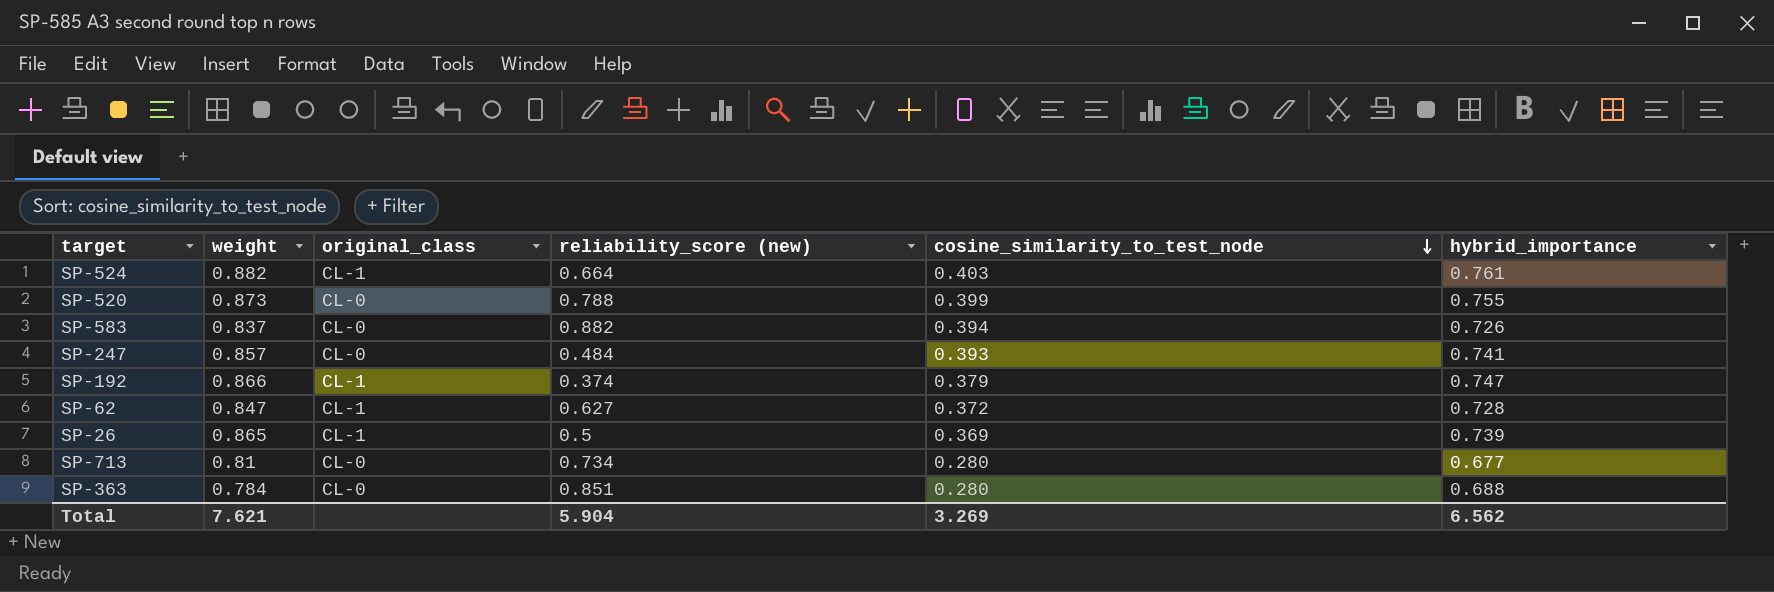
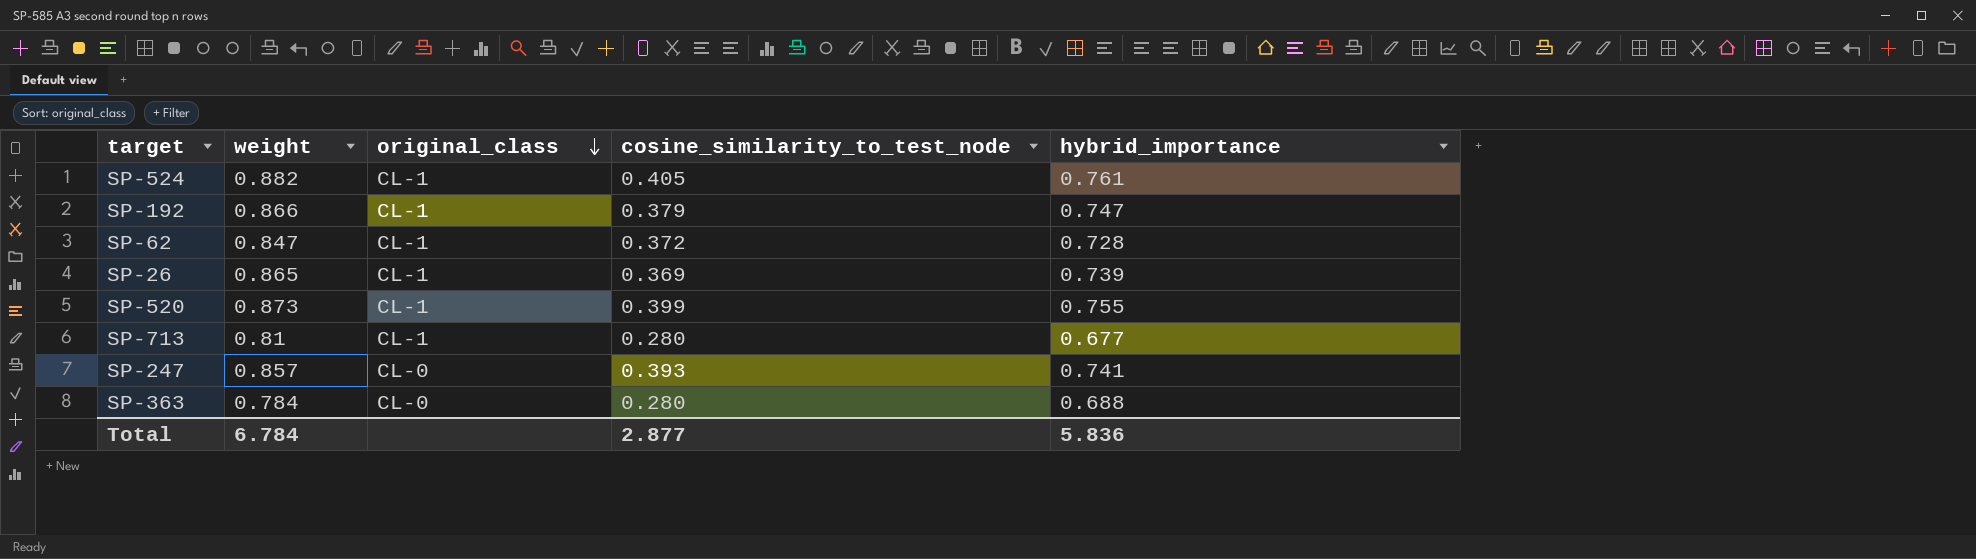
row order: cosine_similarity_to_test_node descending -> original_class descending
column reliability_score (new) | position: 4 -> none
row SP-583: 0.837 | CL-0 | 0.882 | 0.394 | 0.726 -> none
SP-524 | cosine_similarity_to_test_node: 0.403 -> 0.405
SP-520 | original_class: CL-0 -> CL-1
SP-713 | original_class: CL-0 -> CL-1
Total | weight: 7.621 -> 6.784
Total | cosine_similarity_to_test_node: 3.269 -> 2.877
Total | hybrid_importance: 6.562 -> 5.836

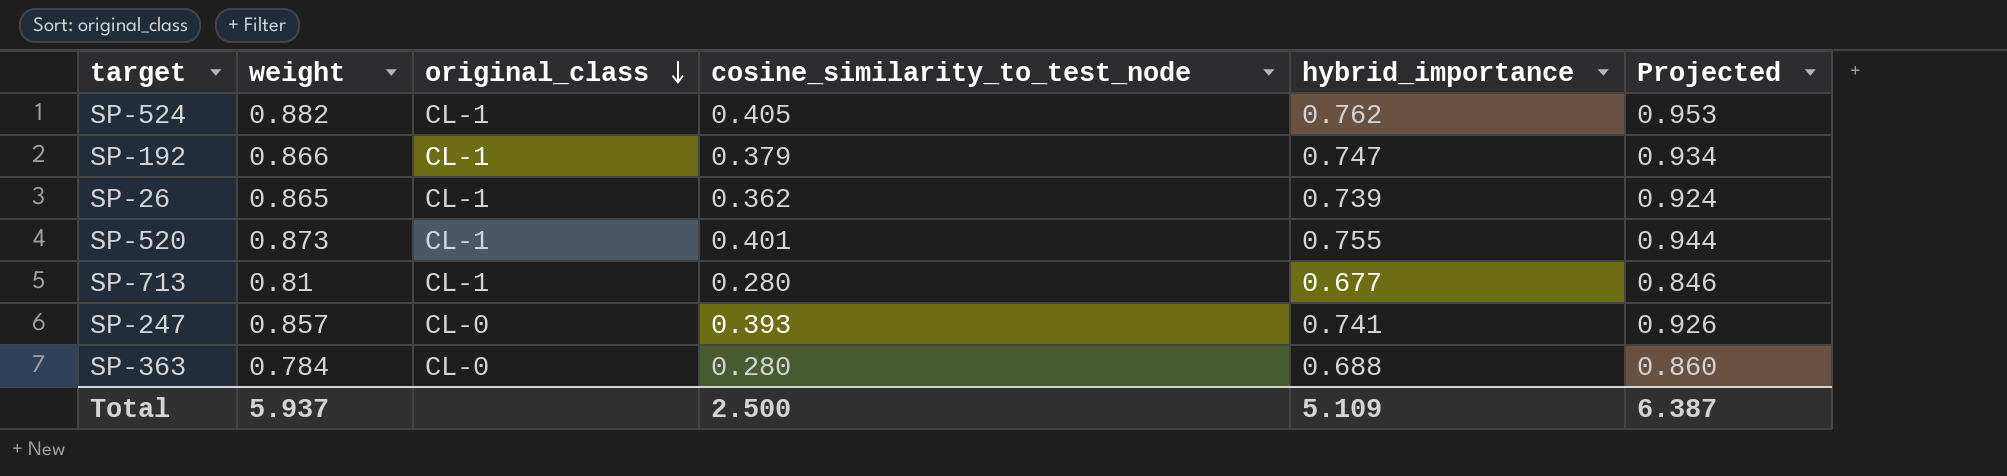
column Projected | formula: none -> [hybrid_importance] * 1.25
row SP-62: 0.847 | CL-1 | 0.372 | 0.728 -> none
SP-524 | hybrid_importance: 0.761 -> 0.762
SP-26 | cosine_similarity_to_test_node: 0.369 -> 0.362
SP-520 | cosine_similarity_to_test_node: 0.399 -> 0.401
Total | weight: 6.784 -> 5.937
Total | cosine_similarity_to_test_node: 2.877 -> 2.500
Total | hybrid_importance: 5.836 -> 5.109

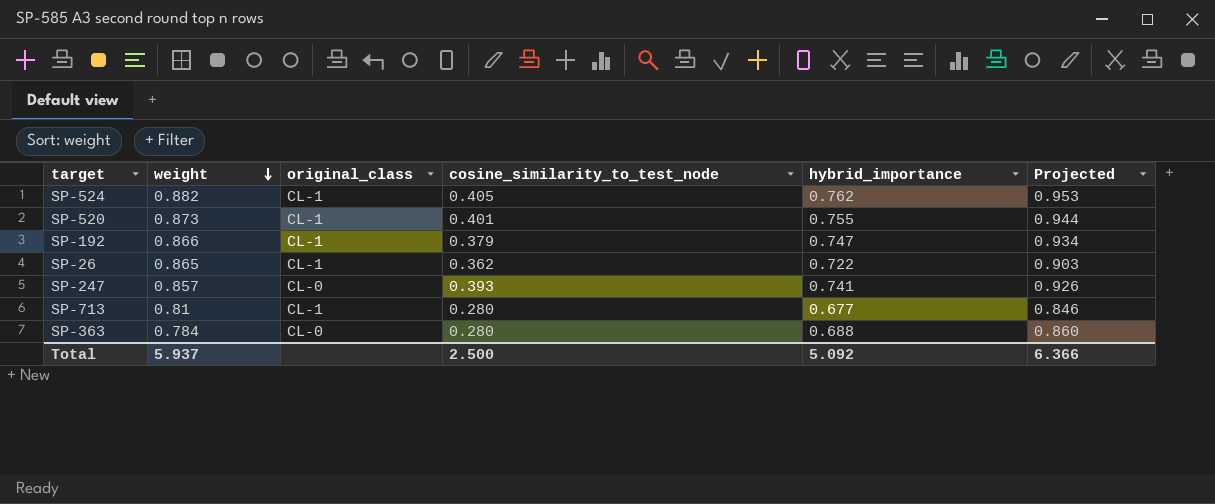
row order: original_class descending -> weight descending
SP-26 | hybrid_importance: 0.739 -> 0.722
SP-26 | Projected: 0.924 -> 0.903
Total | hybrid_importance: 5.109 -> 5.092
Total | Projected: 6.387 -> 6.366

